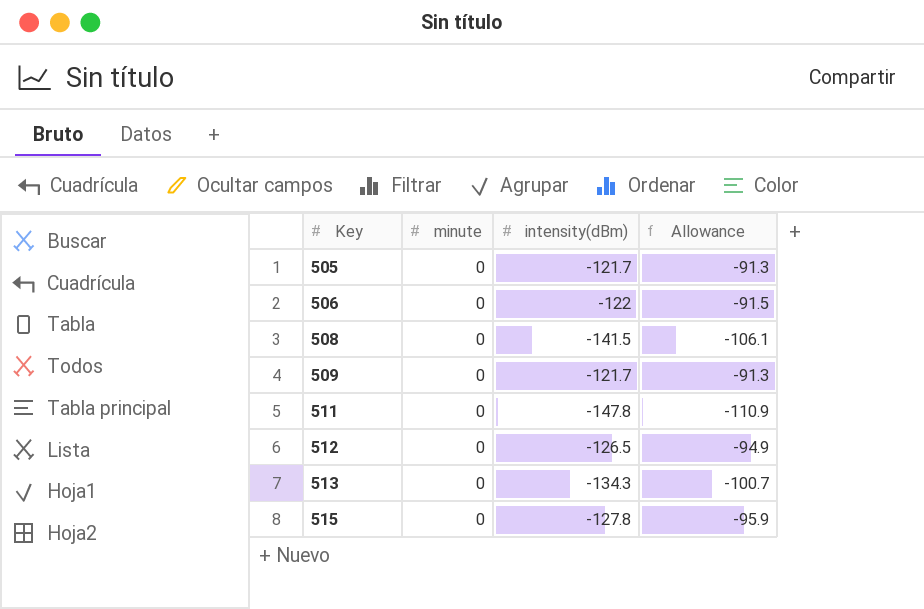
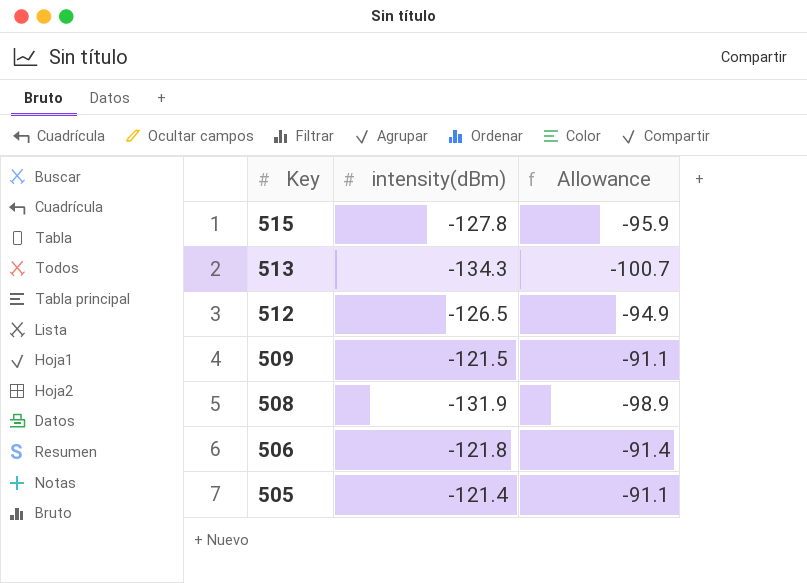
row order: Key ascending -> Key descending
column minute | position: 2 -> none
row 511: 0 | -147.8 | -110.9 -> none
509 | intensity(dBm): -121.7 -> -121.5
509 | Allowance: -91.3 -> -91.1
508 | intensity(dBm): -141.5 -> -131.9
508 | Allowance: -106.1 -> -98.9
506 | intensity(dBm): -122 -> -121.8
506 | Allowance: -91.5 -> -91.4
505 | intensity(dBm): -121.7 -> -121.4
505 | Allowance: -91.3 -> -91.1

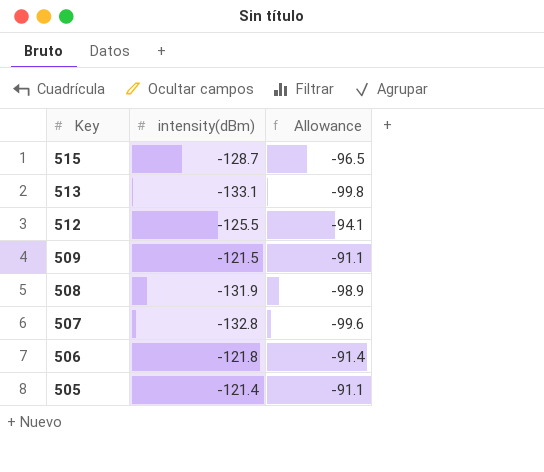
515 | intensity(dBm): -127.8 -> -128.7
515 | Allowance: -95.9 -> -96.5
513 | intensity(dBm): -134.3 -> -133.1
513 | Allowance: -100.7 -> -99.8
512 | intensity(dBm): -126.5 -> -125.5
512 | Allowance: -94.9 -> -94.1
row 507: none -> -132.8 | -99.6

